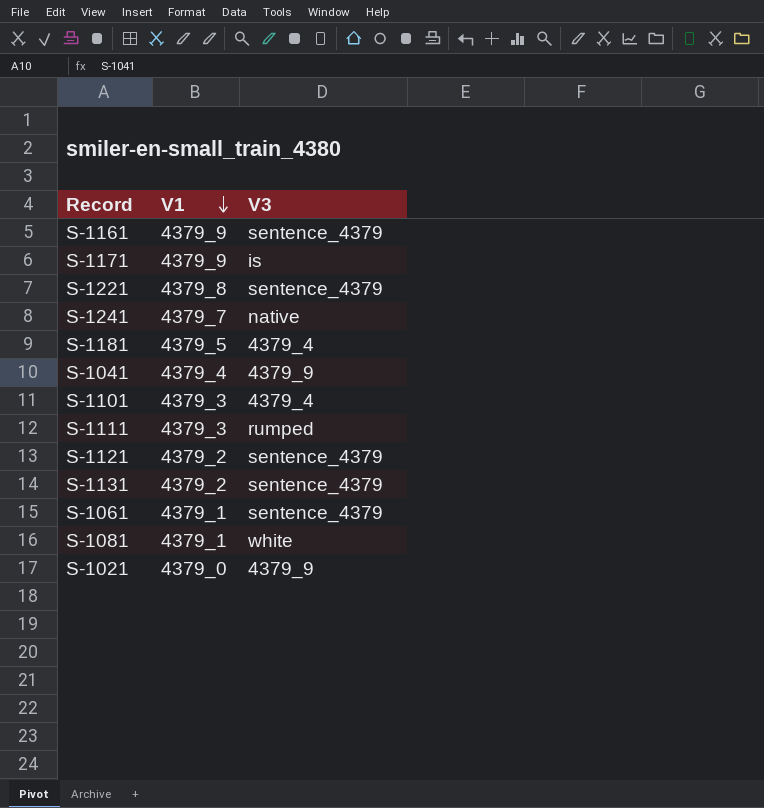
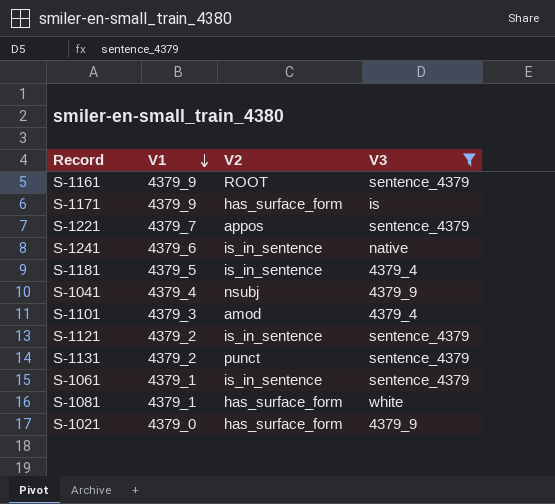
filter: none -> V3 != rumped
column V2 | position: none -> 3
S-1221 | V1: 4379_8 -> 4379_7
S-1241 | V1: 4379_7 -> 4379_6

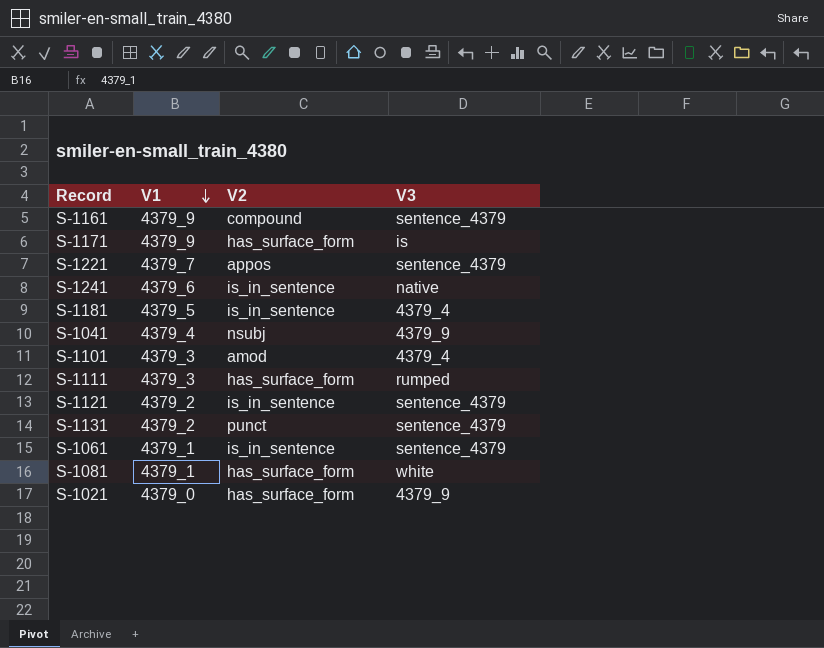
filter: V3 != rumped -> none
S-1161 | V2: ROOT -> compound

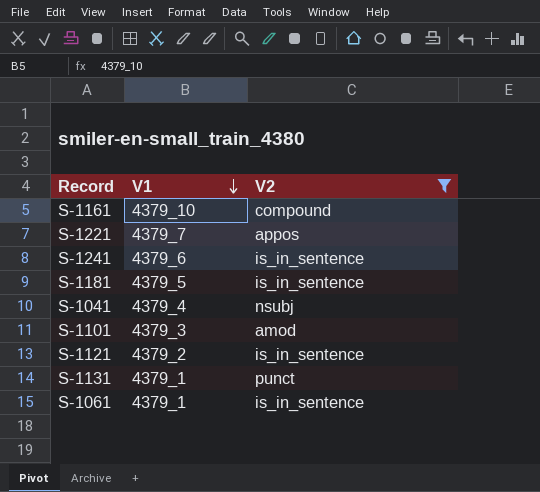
filter: none -> V2 != has_surface_form
column V3 | position: 4 -> none
S-1161 | V1: 4379_9 -> 4379_10
S-1131 | V1: 4379_2 -> 4379_1

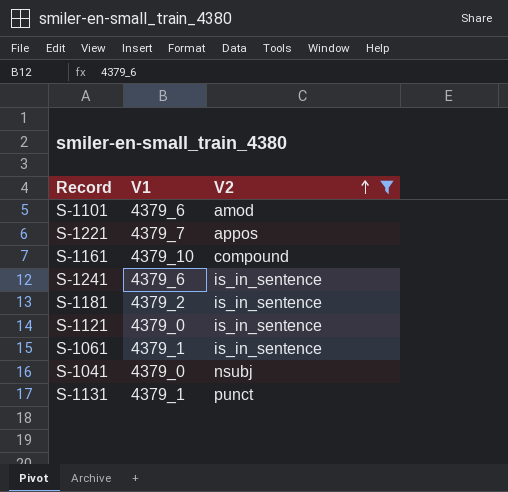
row order: V1 descending -> V2 ascending
S-1101 | V1: 4379_3 -> 4379_6
S-1181 | V1: 4379_5 -> 4379_2
S-1121 | V1: 4379_2 -> 4379_0
S-1041 | V1: 4379_4 -> 4379_0

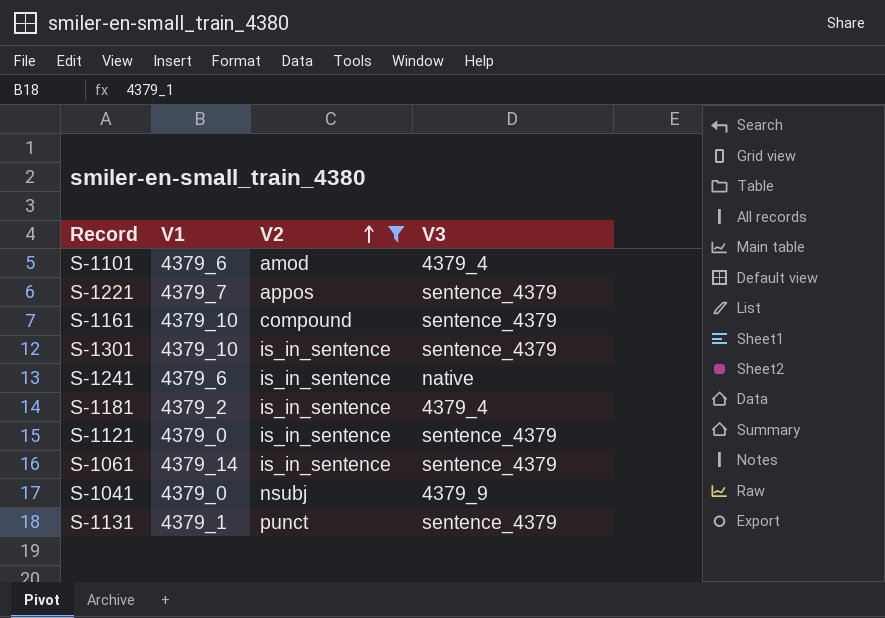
column V3 | position: none -> 4
row S-1301: none -> 4379_10 | is_in_sentence | sentence_4379
S-1061 | V1: 4379_1 -> 4379_14

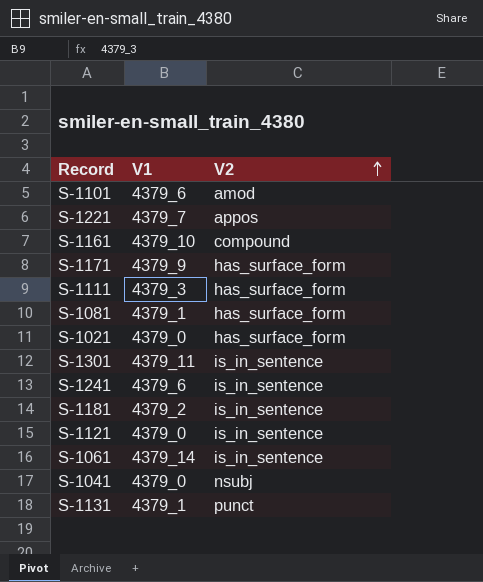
filter: V2 != has_surface_form -> none
column V3 | position: 4 -> none
S-1301 | V1: 4379_10 -> 4379_11

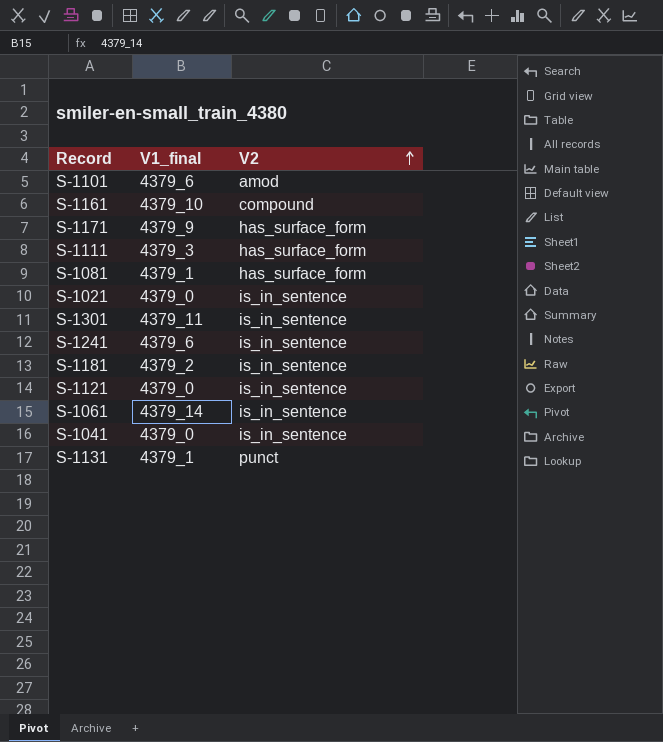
column name: V1 -> V1_final
row S-1221: 4379_7 | appos -> none
S-1021 | V2: has_surface_form -> is_in_sentence
S-1041 | V2: nsubj -> is_in_sentence

